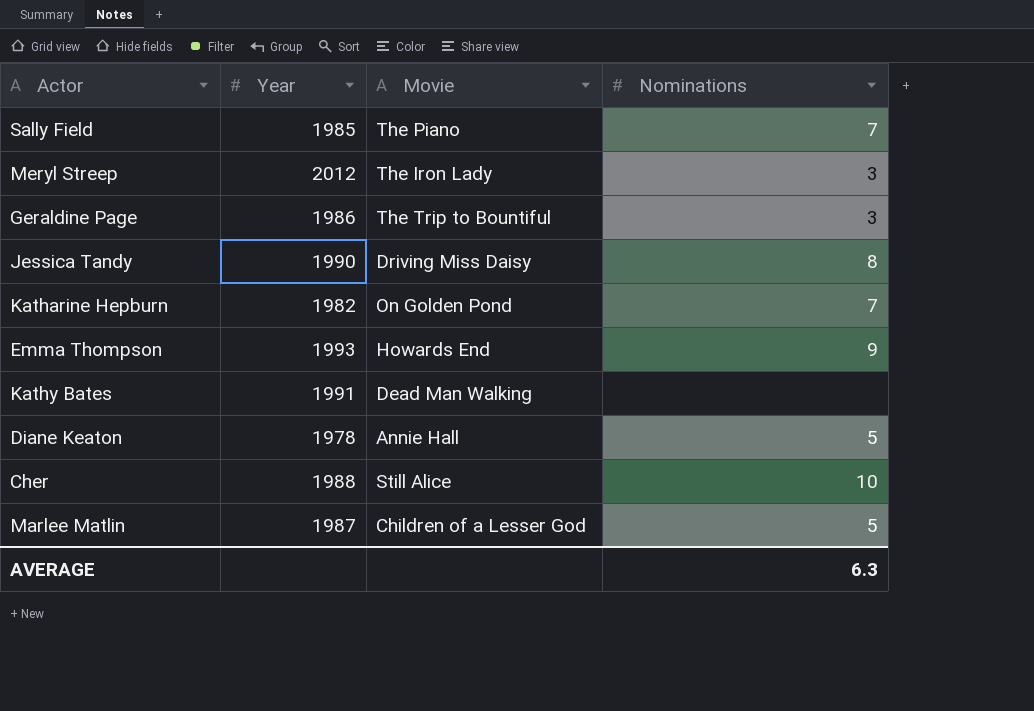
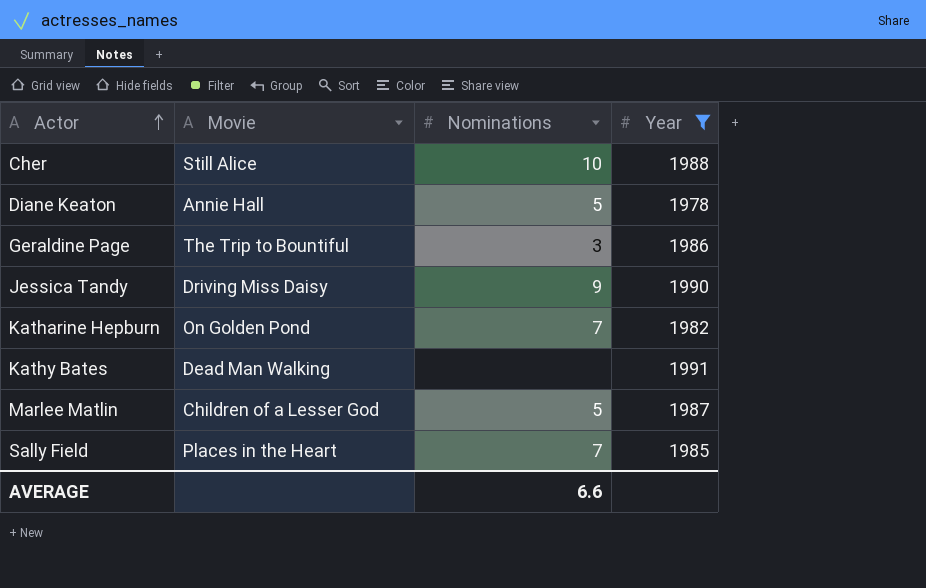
filter: none -> Year <= 1991
row order: none -> Actor ascending
column Year | position: 2 -> 4
Jessica Tandy | Nominations: 8 -> 9
Sally Field | Movie: The Piano -> Places in the Heart
AVERAGE | Nominations: 6.3 -> 6.6

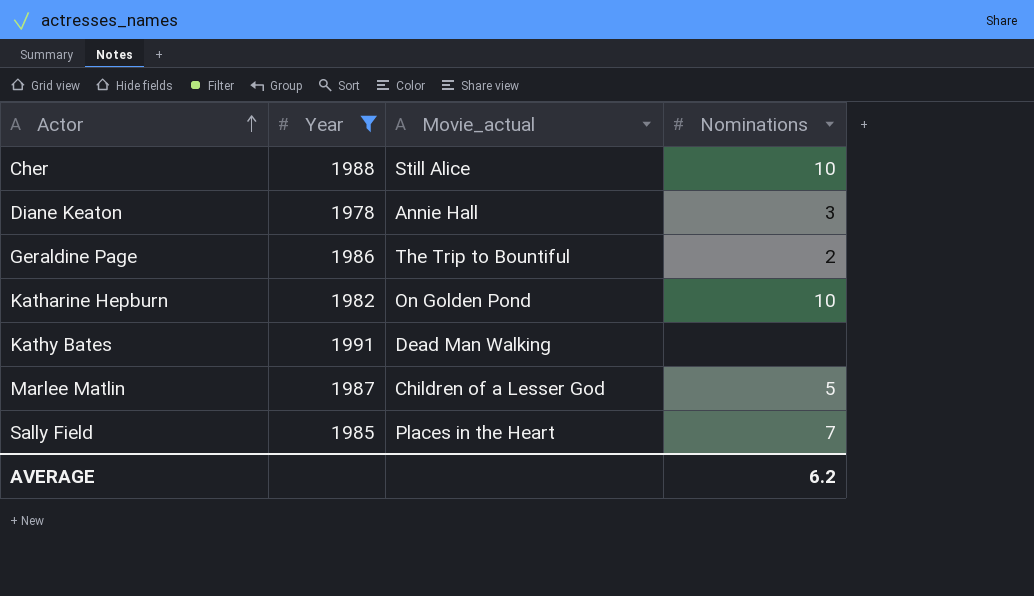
column Year | position: 4 -> 2
column name: Movie -> Movie_actual
row Jessica Tandy: Driving Miss Daisy | 9 | 1990 -> none
Diane Keaton | Nominations: 5 -> 3
Geraldine Page | Nominations: 3 -> 2
Katharine Hepburn | Nominations: 7 -> 10
AVERAGE | Nominations: 6.6 -> 6.2

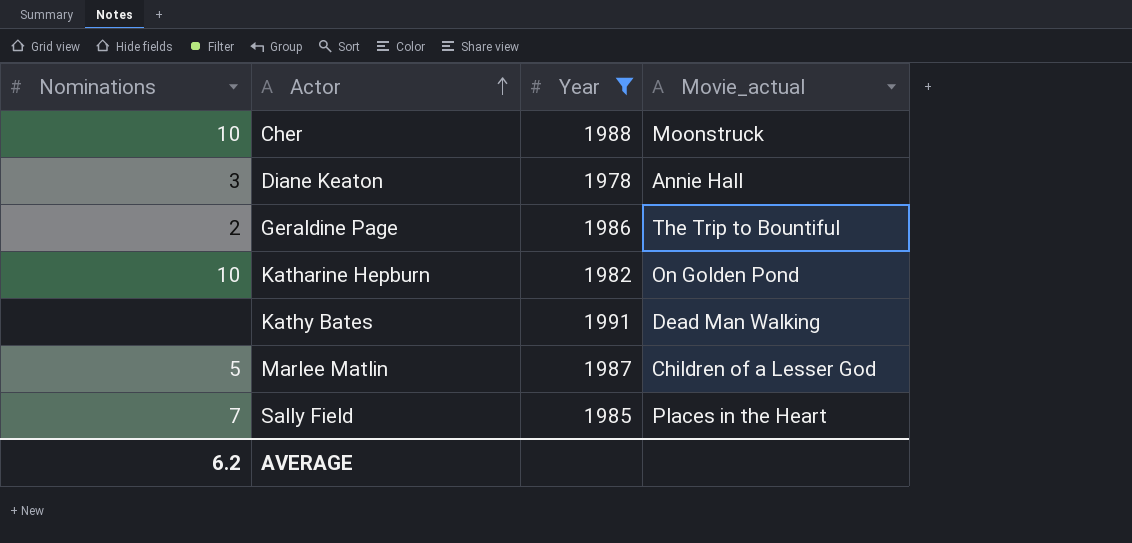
column Nominations | position: 4 -> 1
Cher | Movie_actual: Still Alice -> Moonstruck

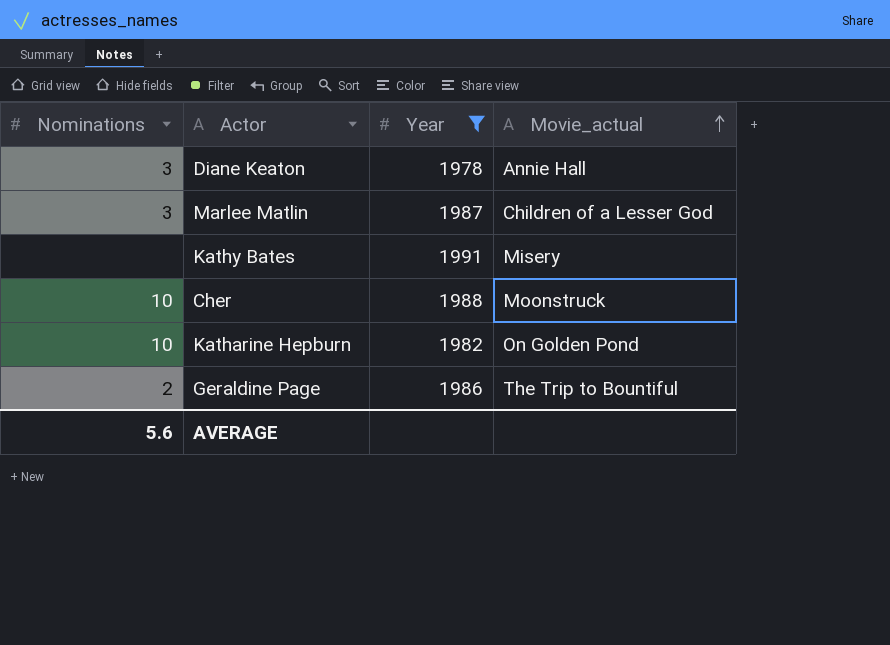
row order: Actor ascending -> Movie_actual ascending
row Sally Field: 7 | 1985 | Places in the Heart -> none
Marlee Matlin | Nominations: 5 -> 3
Kathy Bates | Movie_actual: Dead Man Walking -> Misery
AVERAGE | Nominations: 6.2 -> 5.6

